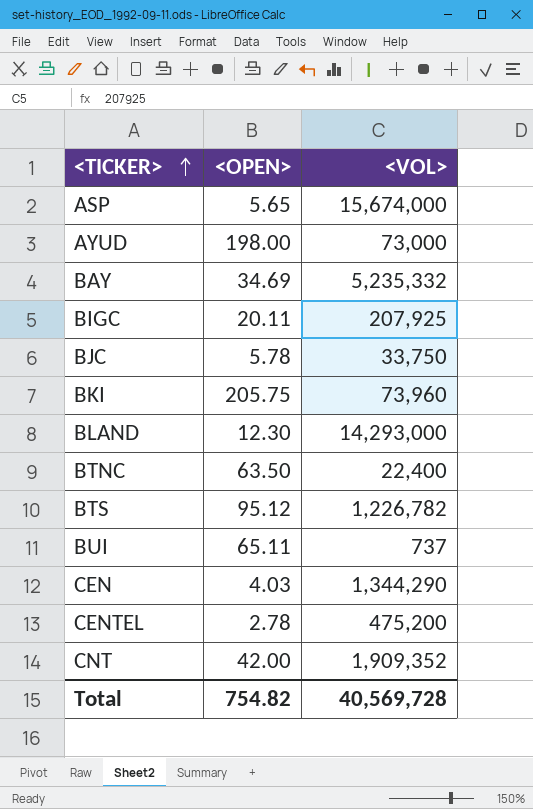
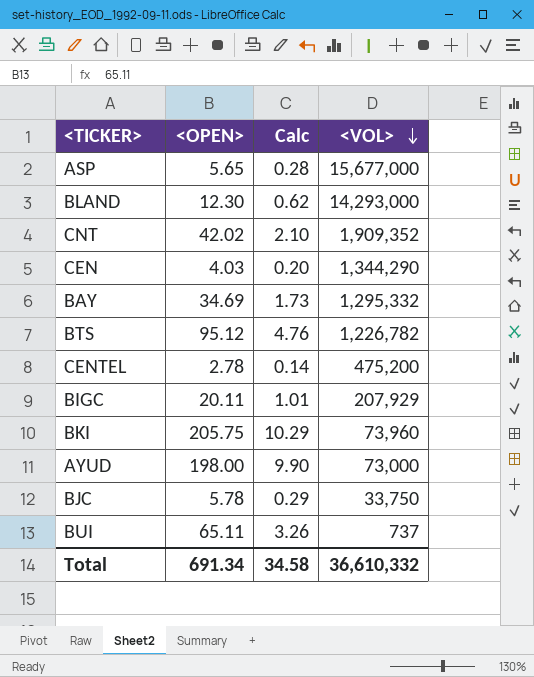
row order: <TICKER> ascending -> <VOL> descending
column Calc | formula: none -> [<OPEN>] * 0.05
row BTNC: 63.50 | 22,400 -> none
ASP | <VOL>: 15,674,000 -> 15,677,000
CNT | <OPEN>: 42.00 -> 42.02
BAY | <VOL>: 5,235,332 -> 1,295,332
BIGC | <VOL>: 207,925 -> 207,929
Total | <OPEN>: 754.82 -> 691.34
Total | <VOL>: 40,569,728 -> 36,610,332

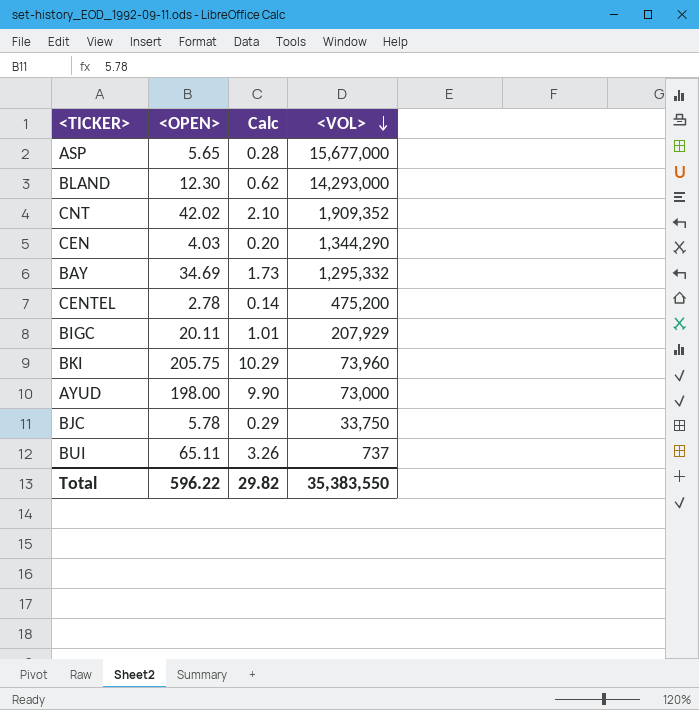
row BTS: 95.12 | 4.76 | 1,226,782 -> none
Total | <OPEN>: 691.34 -> 596.22
Total | Calc: 34.58 -> 29.82
Total | <VOL>: 36,610,332 -> 35,383,550

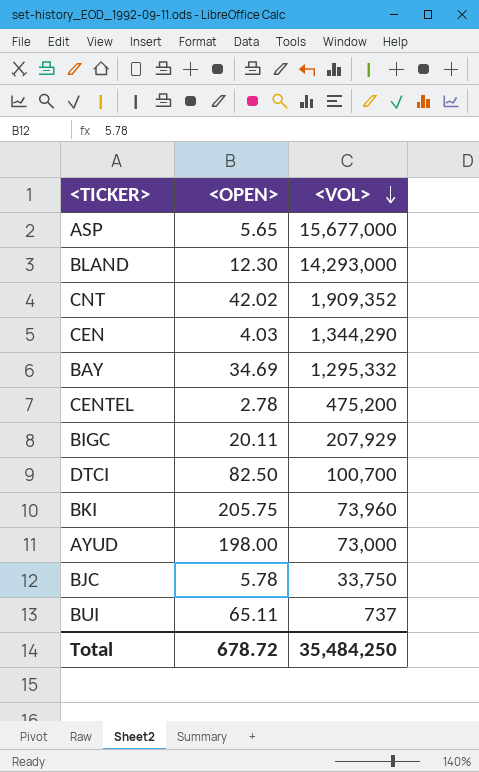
column Calc | formula: [<OPEN>] * 0.05 -> none
row DTCI: none -> 82.50 | 100,700
Total | <OPEN>: 596.22 -> 678.72
Total | <VOL>: 35,383,550 -> 35,484,250

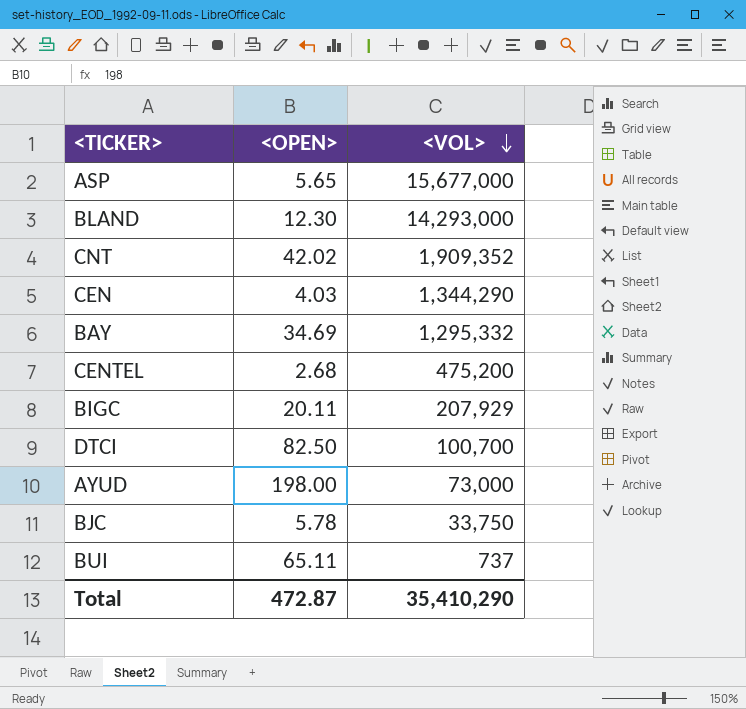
row BKI: 205.75 | 73,960 -> none
CENTEL | <OPEN>: 2.78 -> 2.68
Total | <OPEN>: 678.72 -> 472.87
Total | <VOL>: 35,484,250 -> 35,410,290

